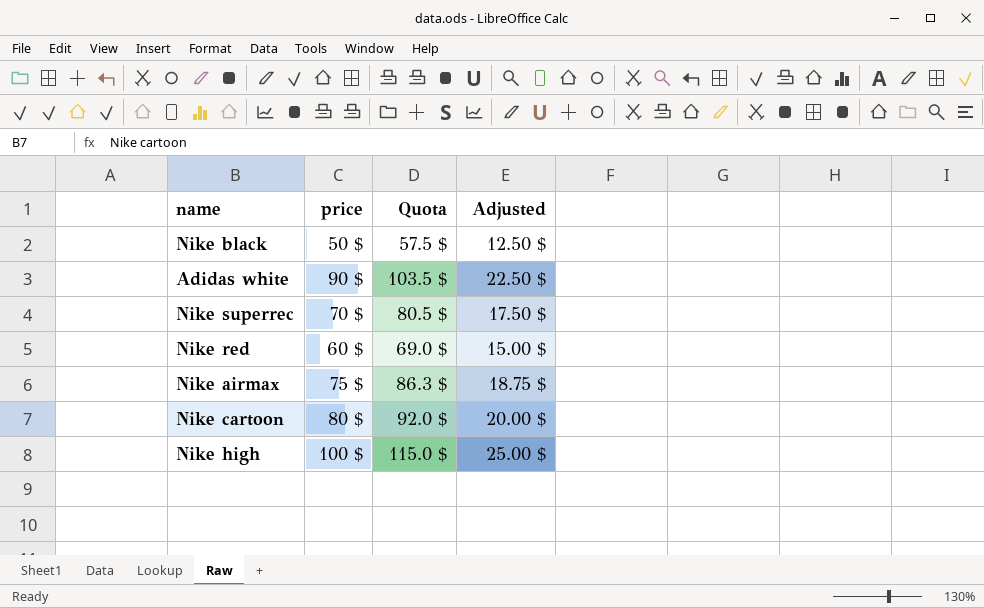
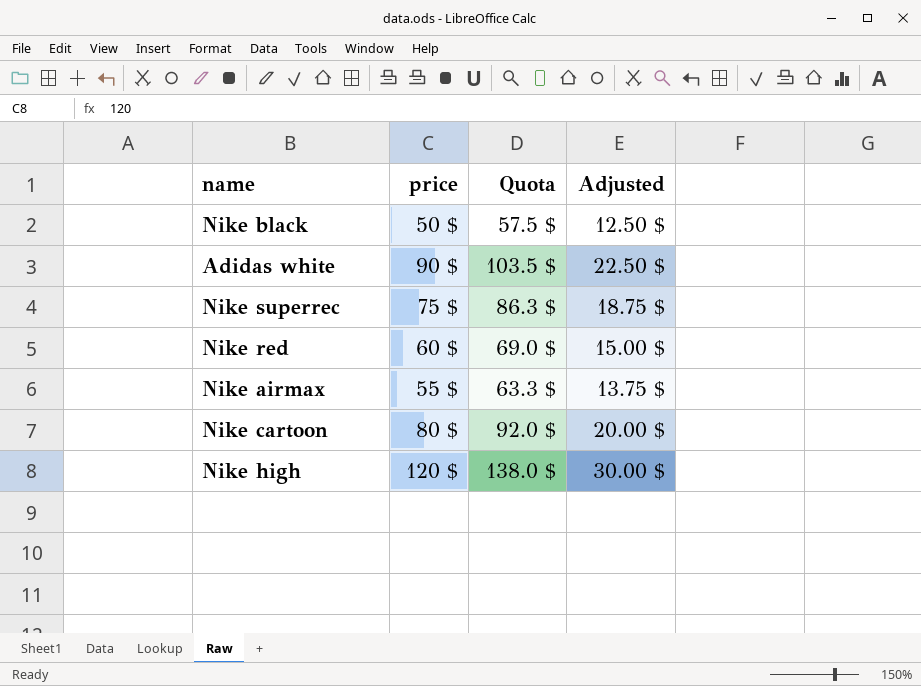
Nike superrec | price: 70 $ -> 75 $
Nike superrec | Quota: 80.5 $ -> 86.3 $
Nike superrec | Adjusted: 17.50 $ -> 18.75 $
Nike airmax | price: 75 $ -> 55 $
Nike airmax | Quota: 86.3 $ -> 63.3 $
Nike airmax | Adjusted: 18.75 $ -> 13.75 $
Nike high | price: 100 $ -> 120 $
Nike high | Quota: 115.0 $ -> 138.0 $
Nike high | Adjusted: 25.00 $ -> 30.00 $

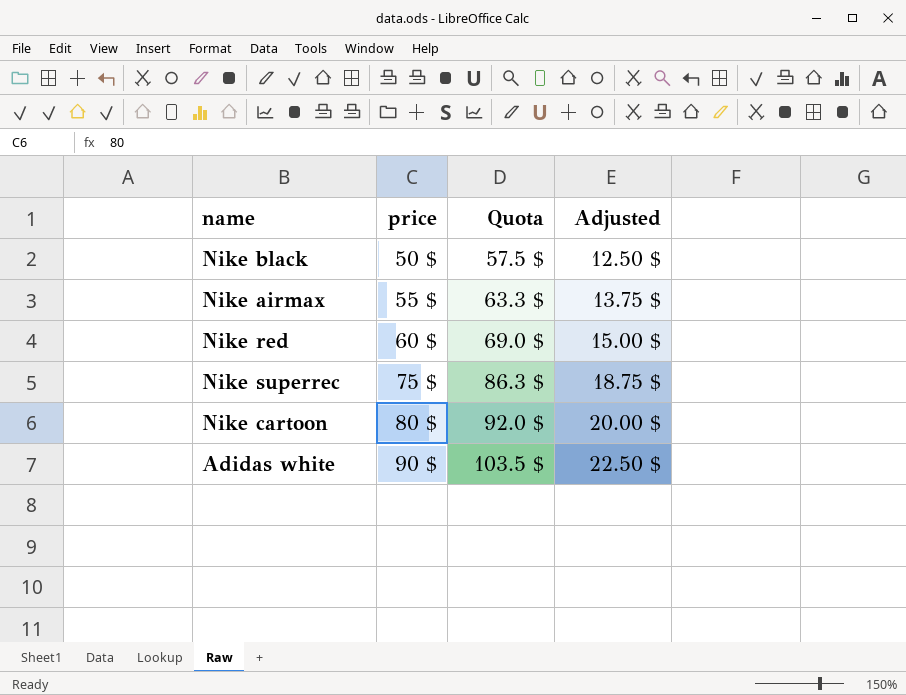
row order: none -> price ascending
row Nike high: 120 $ | 138.0 $ | 30.00 $ -> none

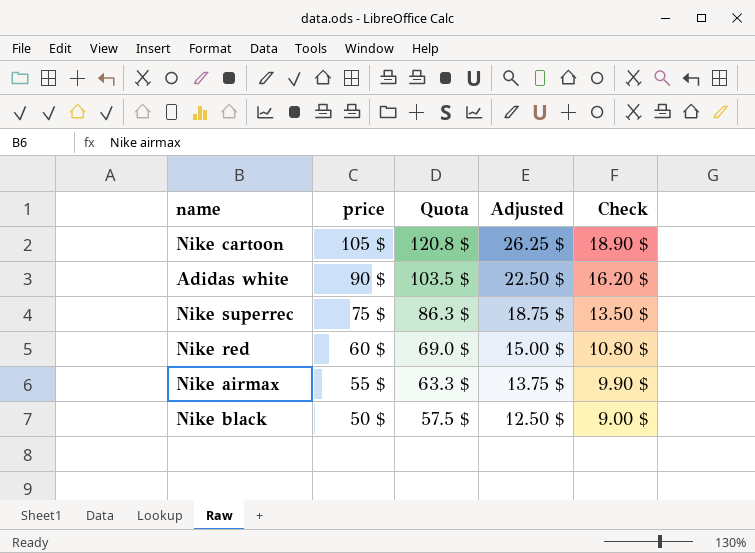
row order: price ascending -> price descending
column Check | formula: none -> [price] * 0.18
Nike cartoon | price: 80 $ -> 105 $
Nike cartoon | Quota: 92.0 $ -> 120.8 $
Nike cartoon | Adjusted: 20.00 $ -> 26.25 $

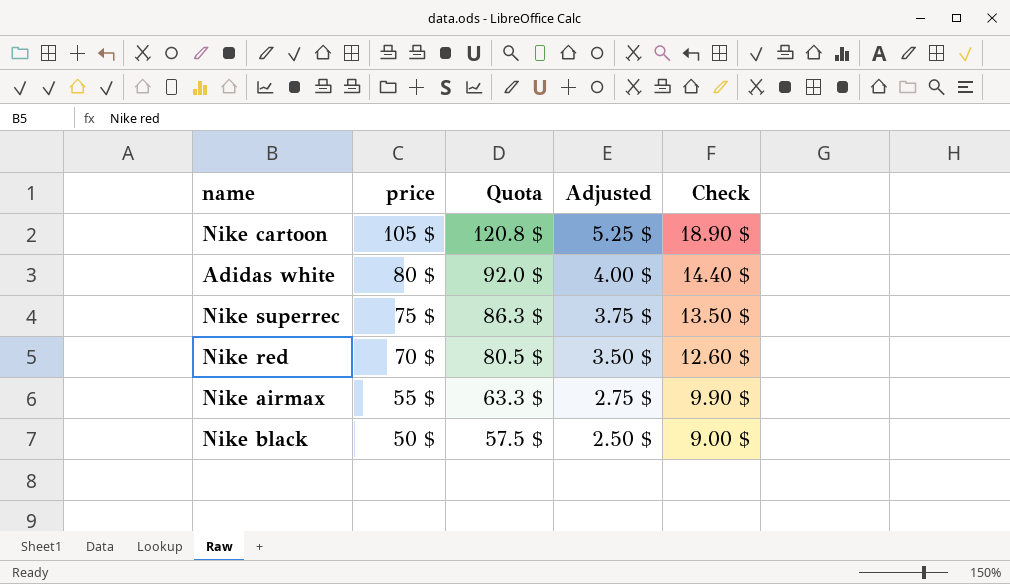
column Adjusted | formula: [price] * 0.25 -> [price] * 0.05
Adidas white | price: 90 $ -> 80 $
Adidas white | Quota: 103.5 $ -> 92.0 $
Adidas white | Check: 16.20 $ -> 14.40 $
Nike red | price: 60 $ -> 70 $
Nike red | Quota: 69.0 $ -> 80.5 $
Nike red | Check: 10.80 $ -> 12.60 $

